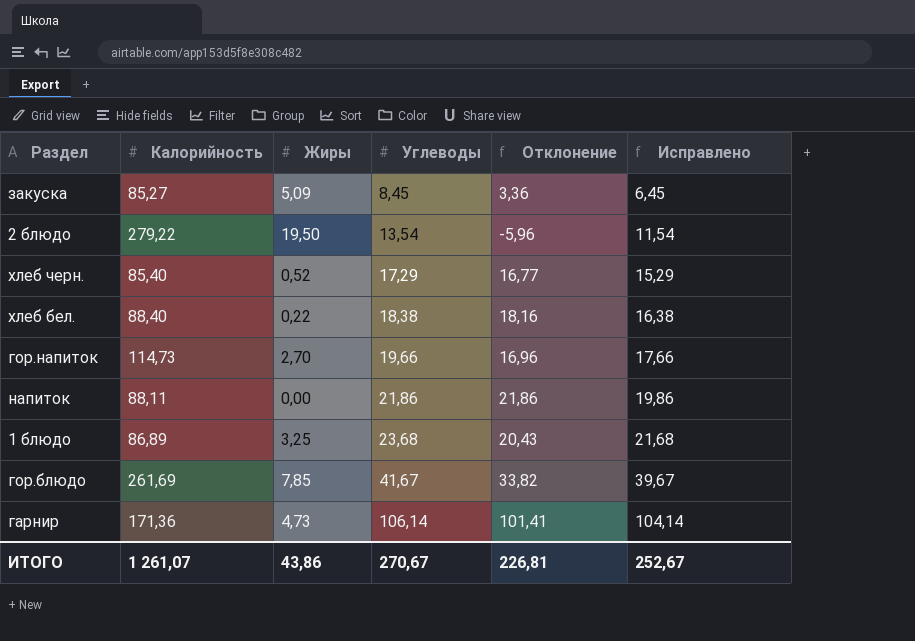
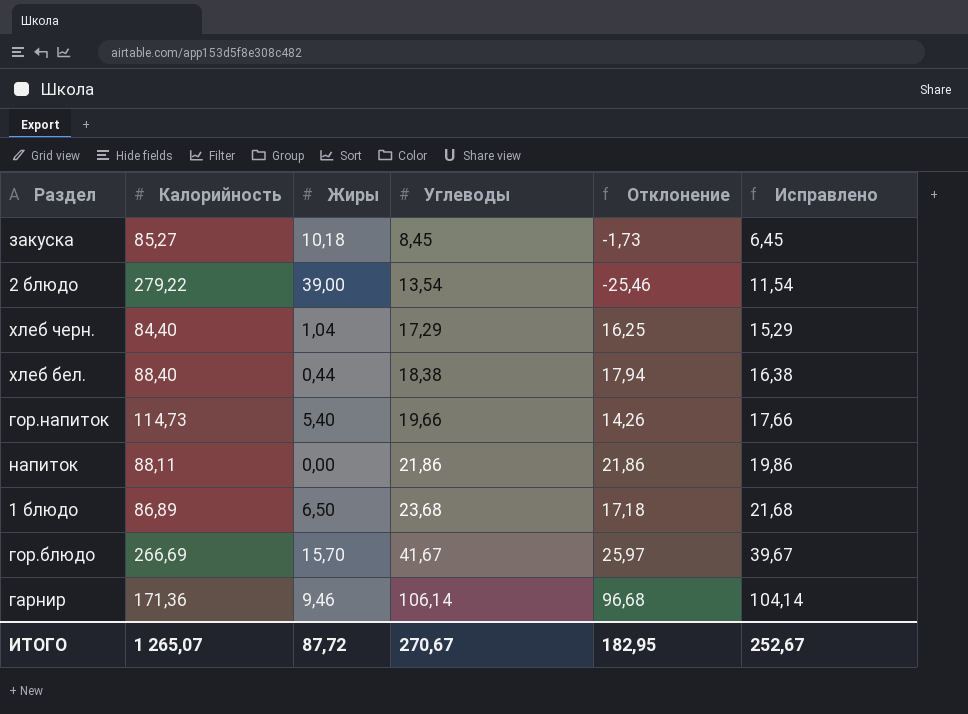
закуска | Жиры: 5,09 -> 10,18
закуска | Отклонение: 3,36 -> -1,73
2 блюдо | Жиры: 19,50 -> 39,00
2 блюдо | Отклонение: -5,96 -> -25,46
хлеб черн. | Калорийность: 85,40 -> 84,40
хлеб черн. | Жиры: 0,52 -> 1,04
хлеб черн. | Отклонение: 16,77 -> 16,25
хлеб бел. | Жиры: 0,22 -> 0,44
хлеб бел. | Отклонение: 18,16 -> 17,94
гор.напиток | Жиры: 2,70 -> 5,40
гор.напиток | Отклонение: 16,96 -> 14,26
1 блюдо | Жиры: 3,25 -> 6,50
1 блюдо | Отклонение: 20,43 -> 17,18
гор.блюдо | Калорийность: 261,69 -> 266,69
гор.блюдо | Жиры: 7,85 -> 15,70
гор.блюдо | Отклонение: 33,82 -> 25,97
гарнир | Жиры: 4,73 -> 9,46
гарнир | Отклонение: 101,41 -> 96,68
ИТОГО | Калорийность: 1 261,07 -> 1 265,07
ИТОГО | Жиры: 43,86 -> 87,72
ИТОГО | Отклонение: 226,81 -> 182,95

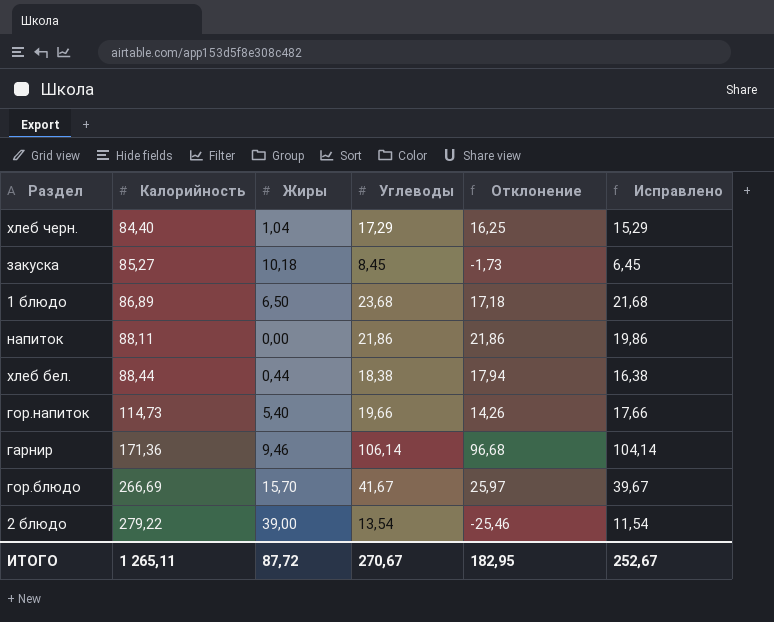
row order: Углеводы ascending -> Калорийность ascending
хлеб бел. | Калорийность: 88,40 -> 88,44
ИТОГО | Калорийность: 1 265,07 -> 1 265,11

